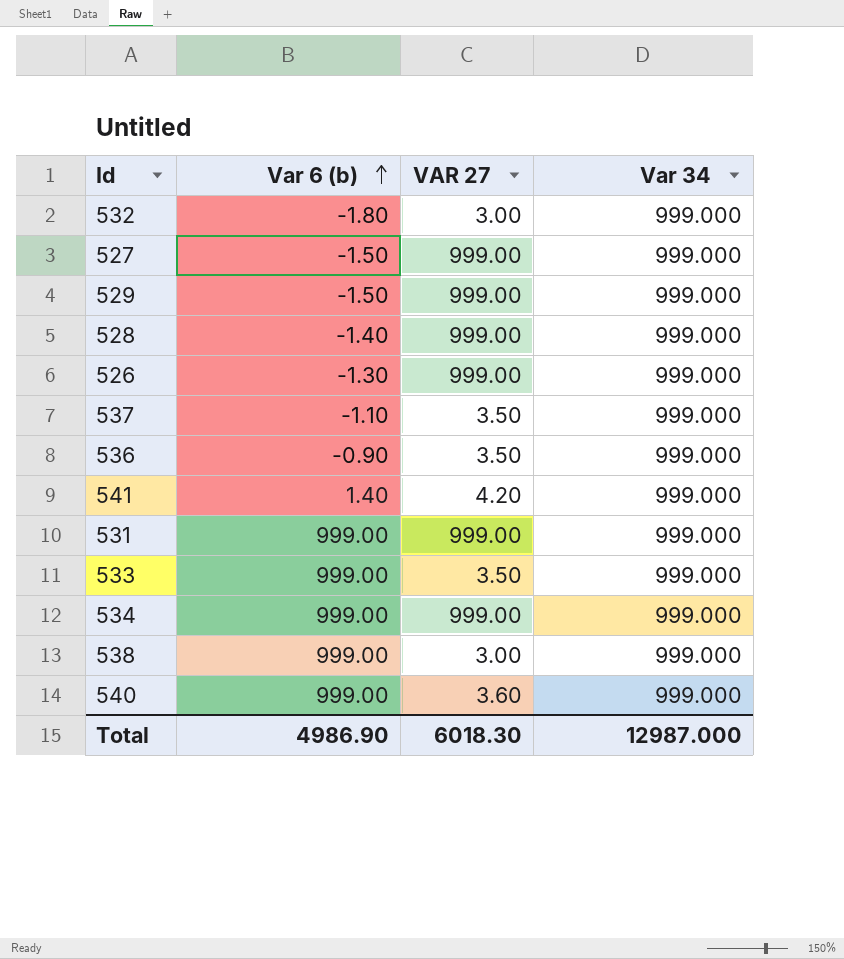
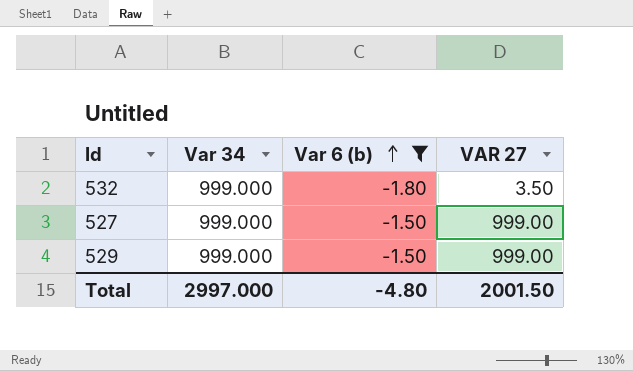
filter: none -> Var 6 (b) <= -1.50
column Var 34 | position: 4 -> 2
532 | VAR 27: 3.00 -> 3.50
Total | Var 34: 12987.000 -> 2997.000
Total | Var 6 (b): 4986.90 -> -4.80
Total | VAR 27: 6018.30 -> 2001.50

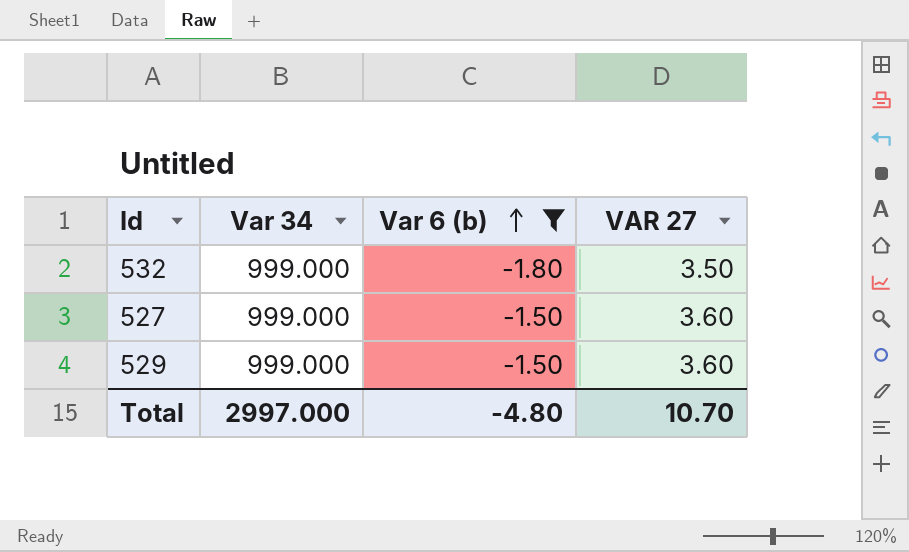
527 | VAR 27: 999.00 -> 3.60
529 | VAR 27: 999.00 -> 3.60
Total | VAR 27: 2001.50 -> 10.70

